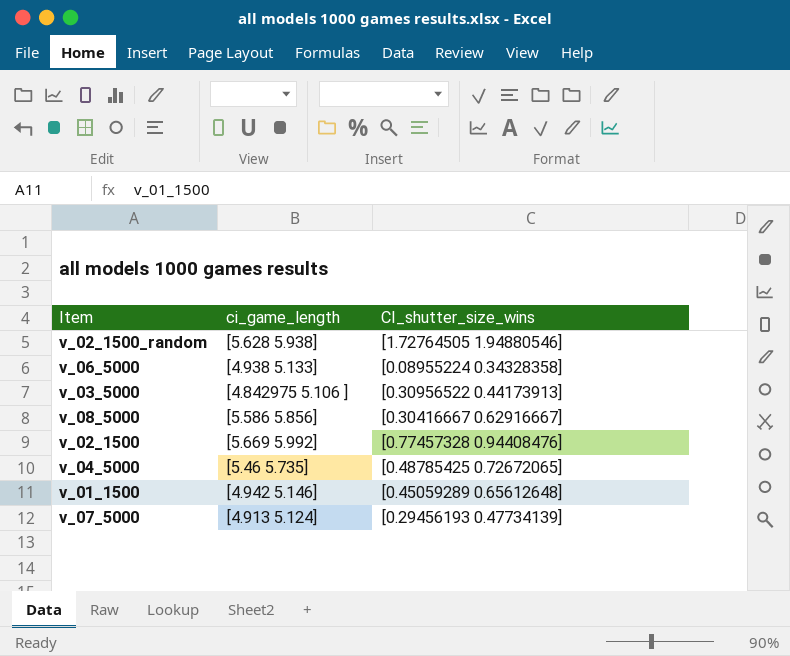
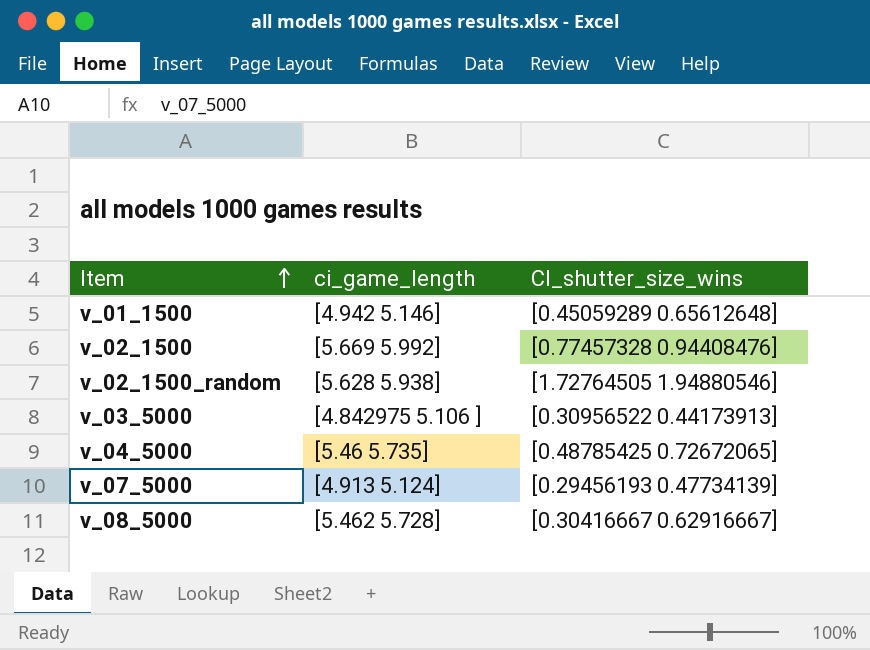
row order: none -> Item ascending
row v_06_5000: [4.938 5.133] | [0.08955224 0.34328358] -> none
v_08_5000 | ci_game_length: [5.586 5.856] -> [5.462 5.728]

